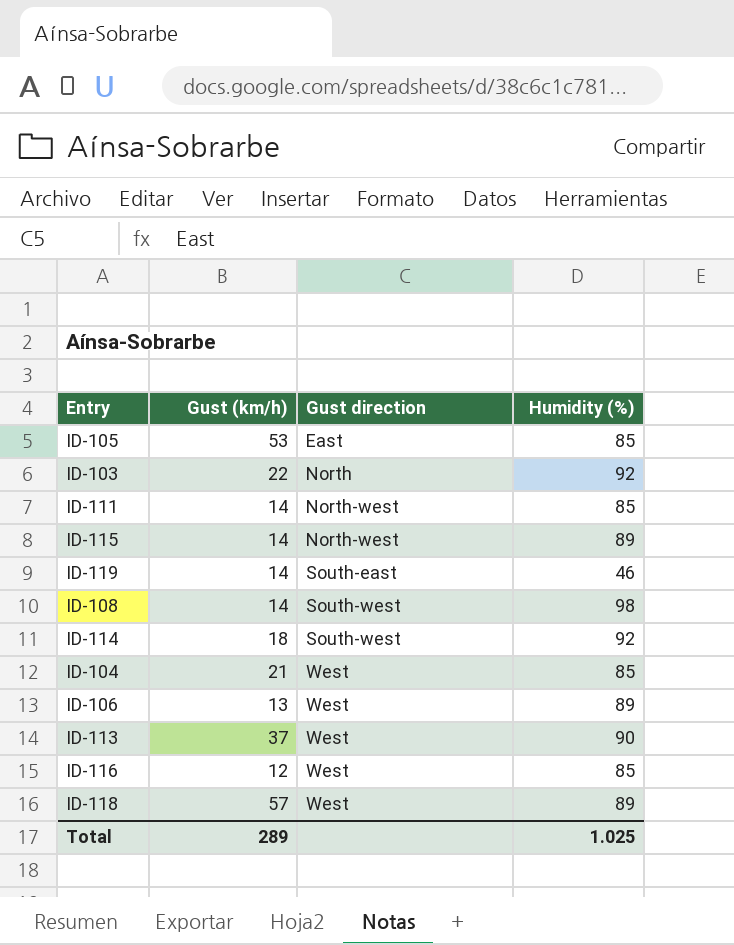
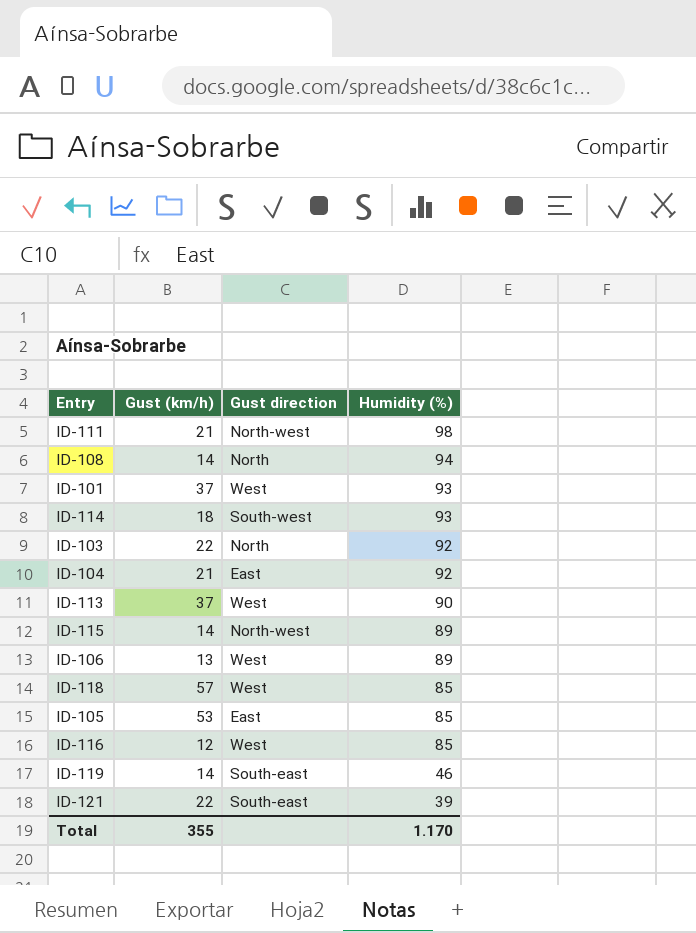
row order: Gust direction ascending -> Humidity (%) descending
ID-111 | Gust (km/h): 14 -> 21
ID-111 | Humidity (%): 85 -> 98
ID-108 | Gust direction: South-west -> North
ID-108 | Humidity (%): 98 -> 94
row ID-101: none -> 37 | West | 93
ID-114 | Humidity (%): 92 -> 93
ID-104 | Gust direction: West -> East
ID-104 | Humidity (%): 85 -> 92
ID-118 | Humidity (%): 89 -> 85
row ID-121: none -> 22 | South-east | 39
Total | Gust (km/h): 289 -> 355
Total | Humidity (%): 1.025 -> 1.170

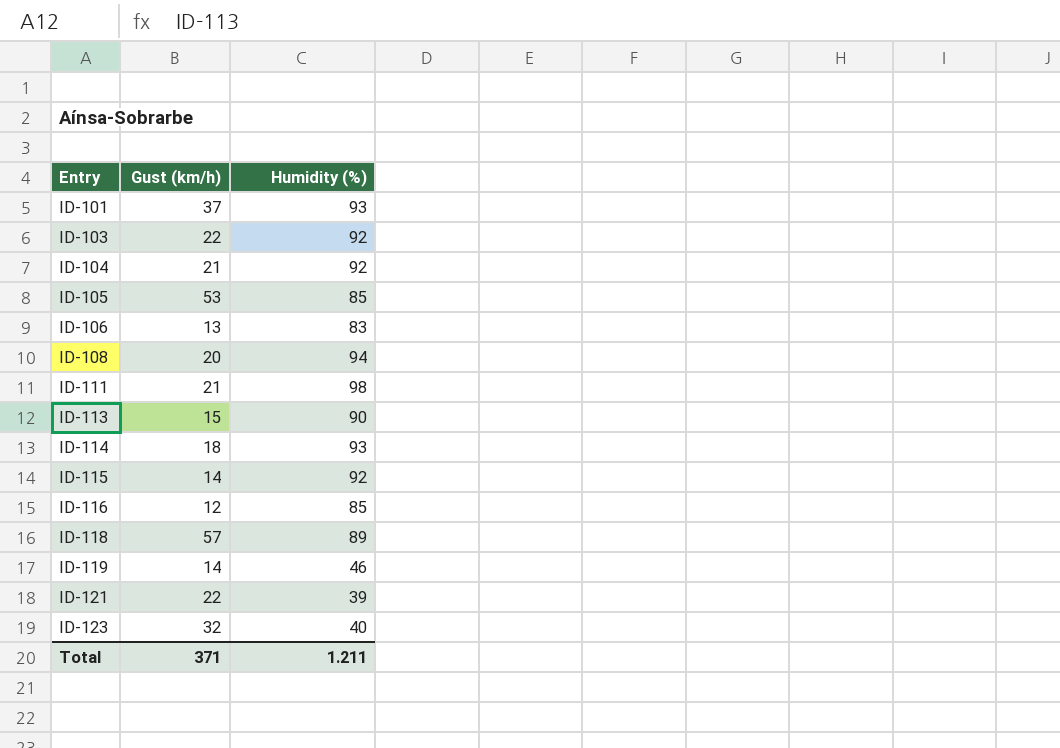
row order: Humidity (%) descending -> Entry ascending
column Gust direction | position: 3 -> none
ID-106 | Humidity (%): 89 -> 83
ID-108 | Gust (km/h): 14 -> 20
ID-113 | Gust (km/h): 37 -> 15
ID-115 | Humidity (%): 89 -> 92
ID-118 | Humidity (%): 85 -> 89
row ID-123: none -> 32 | 40
Total | Gust (km/h): 355 -> 371
Total | Humidity (%): 1.170 -> 1.211

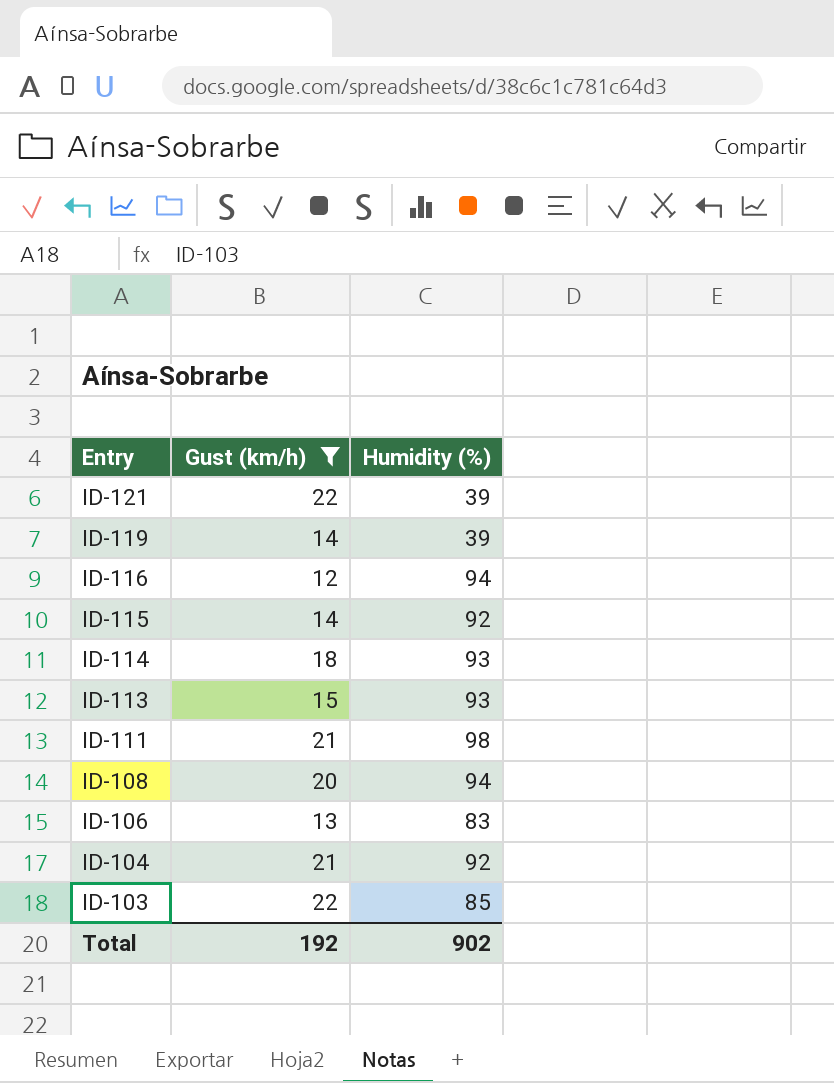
filter: none -> Gust (km/h) <= 22
row order: Entry ascending -> Entry descending
ID-119 | Humidity (%): 46 -> 39
ID-116 | Humidity (%): 85 -> 94
ID-113 | Humidity (%): 90 -> 93
ID-103 | Humidity (%): 92 -> 85
Total | Gust (km/h): 371 -> 192
Total | Humidity (%): 1.211 -> 902

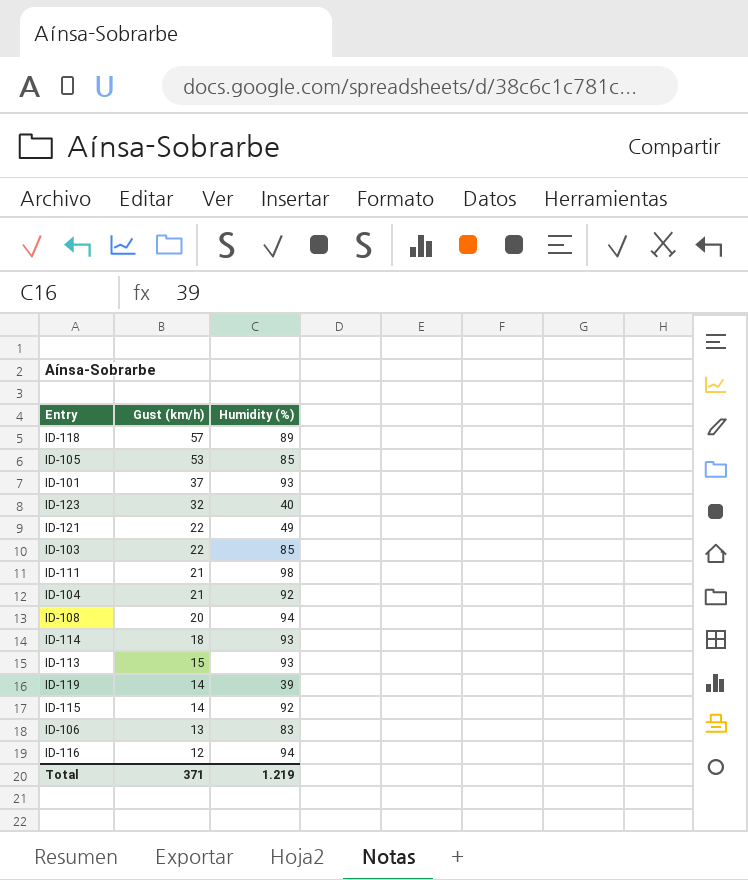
filter: Gust (km/h) <= 22 -> none
row order: Entry descending -> Gust (km/h) descending
ID-121 | Humidity (%): 39 -> 49
Total | Gust (km/h): 192 -> 371
Total | Humidity (%): 902 -> 1.219

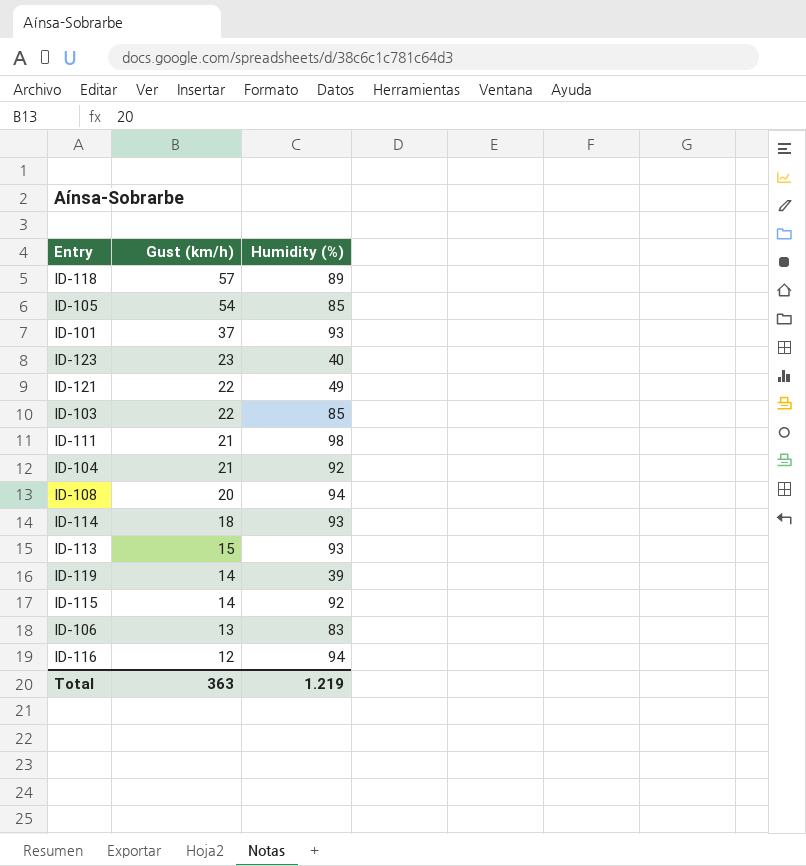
ID-105 | Gust (km/h): 53 -> 54
ID-123 | Gust (km/h): 32 -> 23
Total | Gust (km/h): 371 -> 363

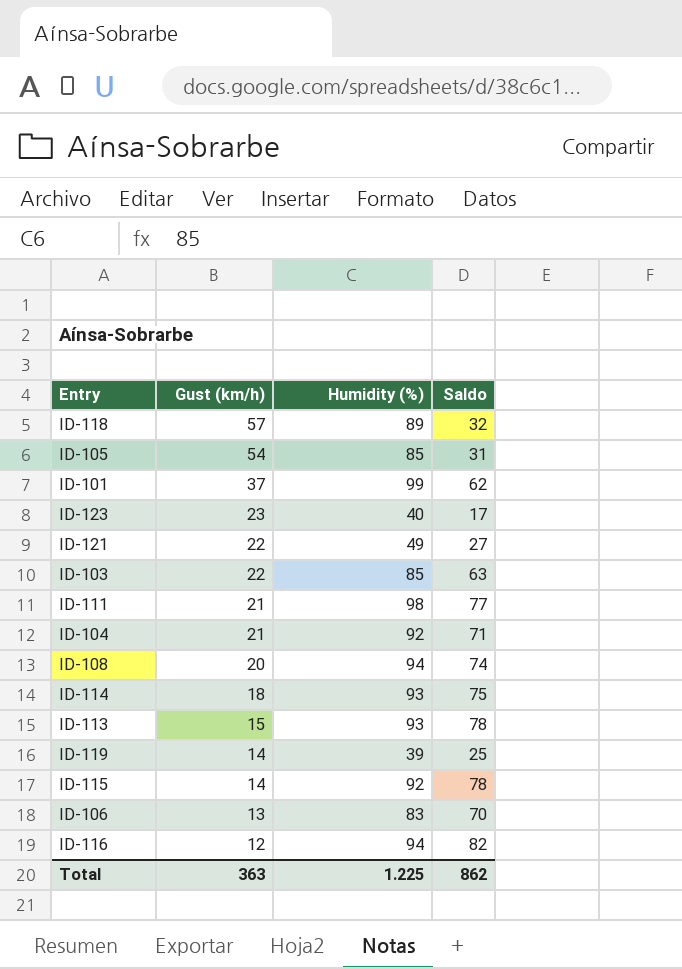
column Saldo | formula: none -> [Humidity (%)] - [Gust (km/h)]
ID-101 | Humidity (%): 93 -> 99
Total | Humidity (%): 1.219 -> 1.225

